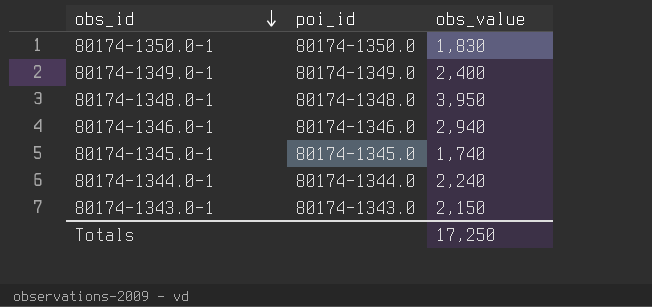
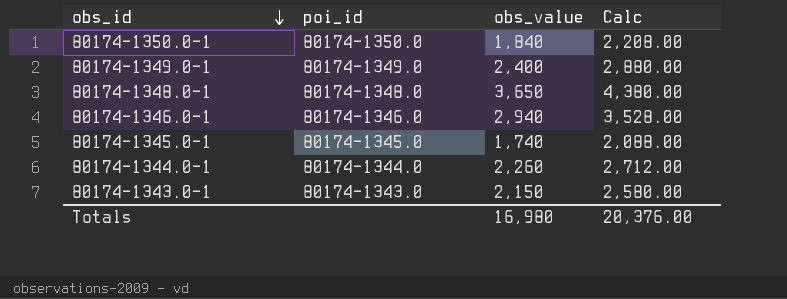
column Calc | formula: none -> [obs_value] * 1.2
80174-1350.0-1 | obs_value: 1,830 -> 1,840
80174-1348.0-1 | obs_value: 3,950 -> 3,650
80174-1344.0-1 | obs_value: 2,240 -> 2,260
Totals | obs_value: 17,250 -> 16,980

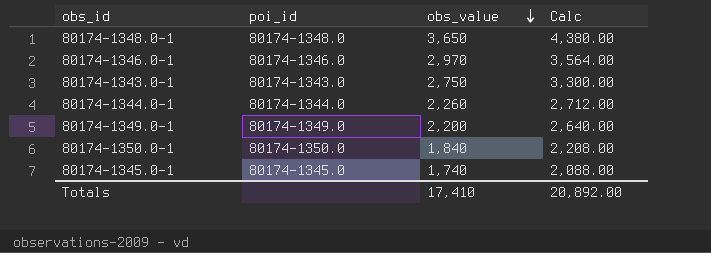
row order: obs_id descending -> obs_value descending
80174-1346.0-1 | obs_value: 2,940 -> 2,970
80174-1346.0-1 | Calc: 3,528.00 -> 3,564.00
80174-1343.0-1 | obs_value: 2,150 -> 2,750
80174-1343.0-1 | Calc: 2,580.00 -> 3,300.00
80174-1349.0-1 | obs_value: 2,400 -> 2,200
80174-1349.0-1 | Calc: 2,880.00 -> 2,640.00
Totals | obs_value: 16,980 -> 17,410
Totals | Calc: 20,376.00 -> 20,892.00

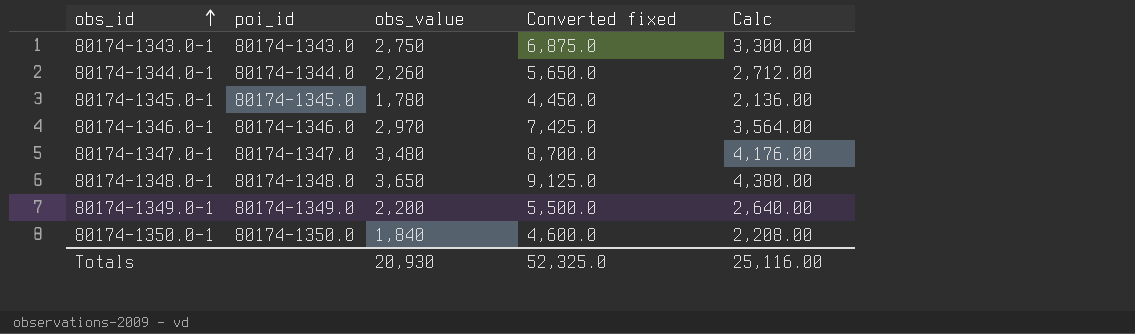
row order: obs_value descending -> obs_id ascending
column Converted fixed | formula: none -> [obs_value] * 2.5
80174-1345.0-1 | obs_value: 1,740 -> 1,780
80174-1345.0-1 | Calc: 2,088.00 -> 2,136.00
row 80174-1347.0-1: none -> 80174-1347.0 | 3,480 | 8,700.0 | 4,176.00
Totals | obs_value: 17,410 -> 20,930
Totals | Calc: 20,892.00 -> 25,116.00

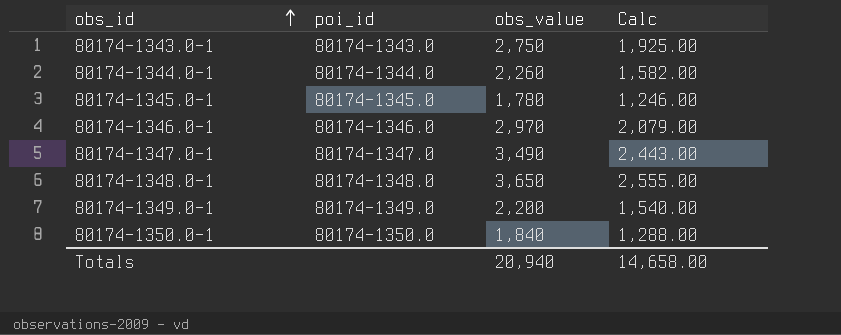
column Converted fixed | formula: [obs_value] * 2.5 -> none
column Calc | formula: [obs_value] * 1.2 -> [obs_value] * 0.7
80174-1347.0-1 | obs_value: 3,480 -> 3,490
Totals | obs_value: 20,930 -> 20,940
Totals | Calc: 25,116.00 -> 14,658.00

